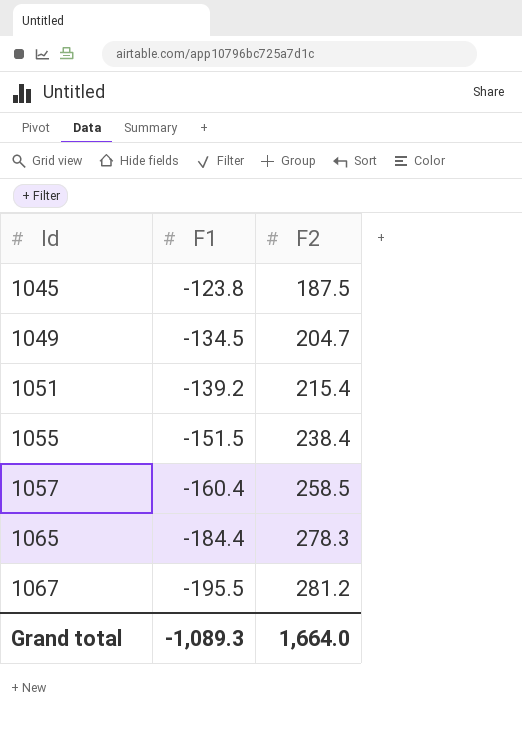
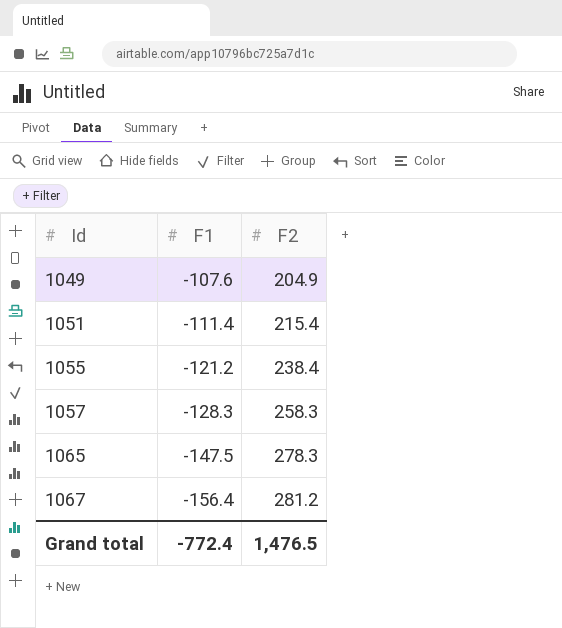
row 1045: -123.8 | 187.5 -> none
1049 | F1: -134.5 -> -107.6
1049 | F2: 204.7 -> 204.9
1051 | F1: -139.2 -> -111.4
1055 | F1: -151.5 -> -121.2
1057 | F1: -160.4 -> -128.3
1057 | F2: 258.5 -> 258.3
1065 | F1: -184.4 -> -147.5
1067 | F1: -195.5 -> -156.4
Grand total | F1: -1,089.3 -> -772.4
Grand total | F2: 1,664.0 -> 1,476.5

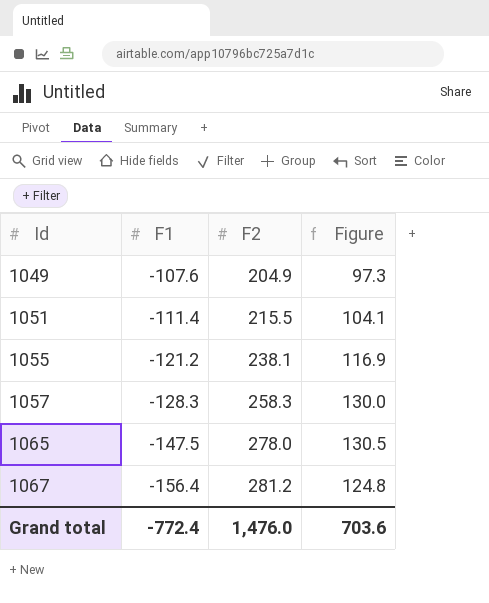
column Figure | formula: none -> [F1] + [F2]
1051 | F2: 215.4 -> 215.5
1055 | F2: 238.4 -> 238.1
1065 | F2: 278.3 -> 278.0
Grand total | F2: 1,476.5 -> 1,476.0

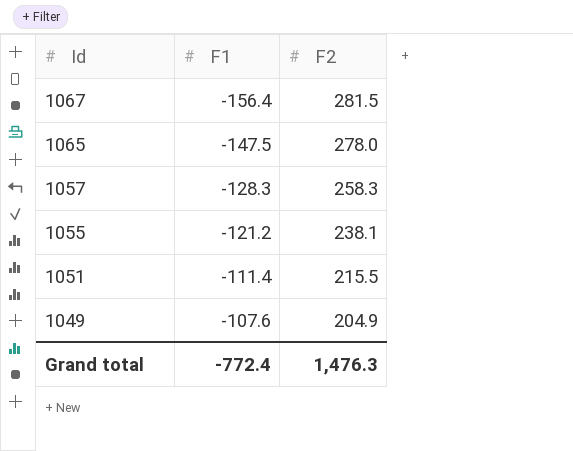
row order: Id ascending -> Id descending
column Figure | formula: [F1] + [F2] -> none
1067 | F2: 281.2 -> 281.5
Grand total | F2: 1,476.0 -> 1,476.3

